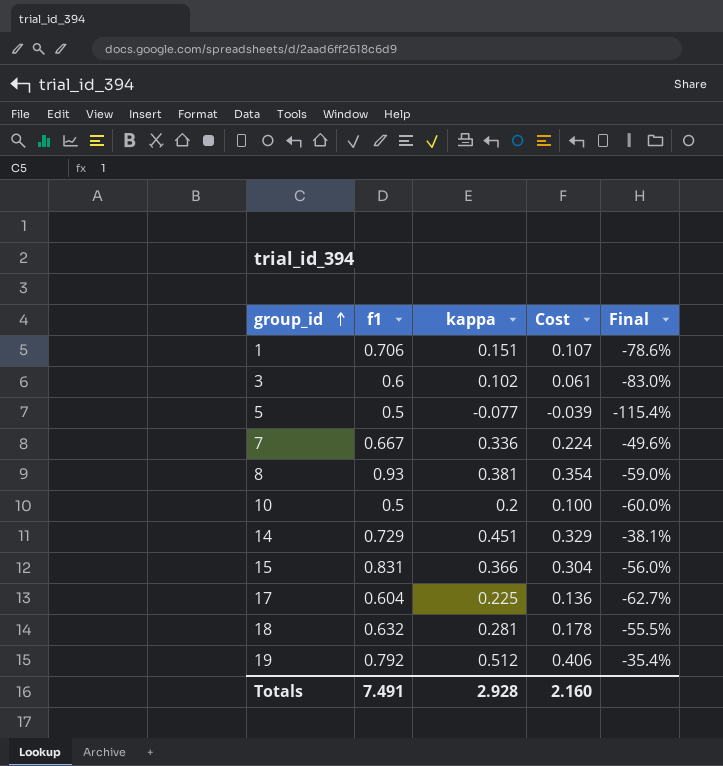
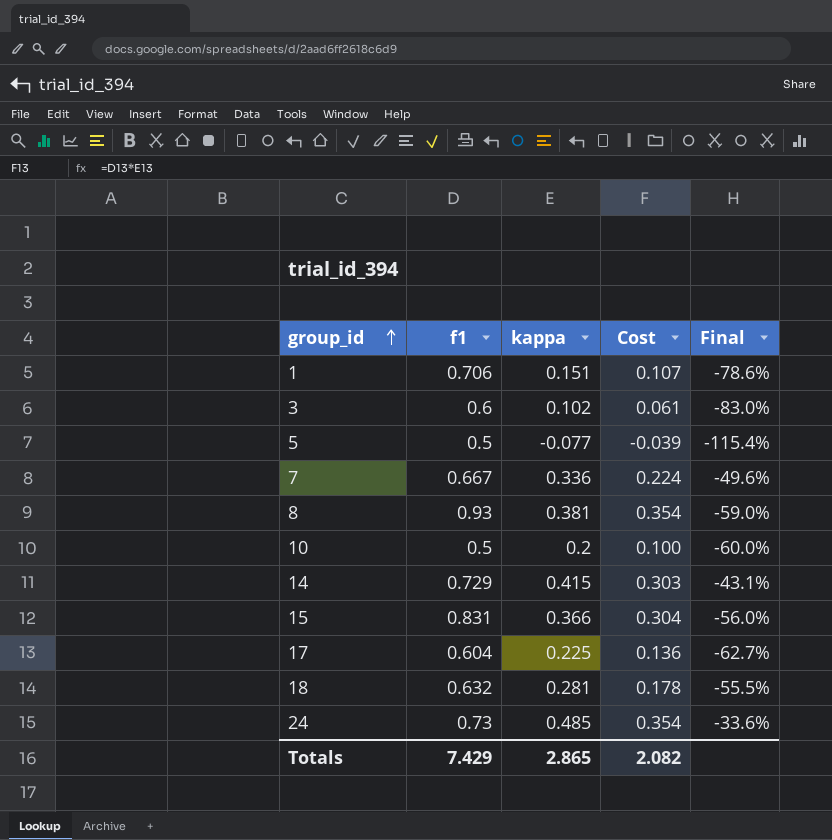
row 19: 0.792 | 0.512 | 0.406 | -35.4% -> none
14 | kappa: 0.451 -> 0.415
14 | Cost: 0.329 -> 0.303
14 | Final: -38.1% -> -43.1%
row 24: none -> 0.73 | 0.485 | 0.354 | -33.6%
Totals | f1: 7.491 -> 7.429
Totals | kappa: 2.928 -> 2.865
Totals | Cost: 2.160 -> 2.082

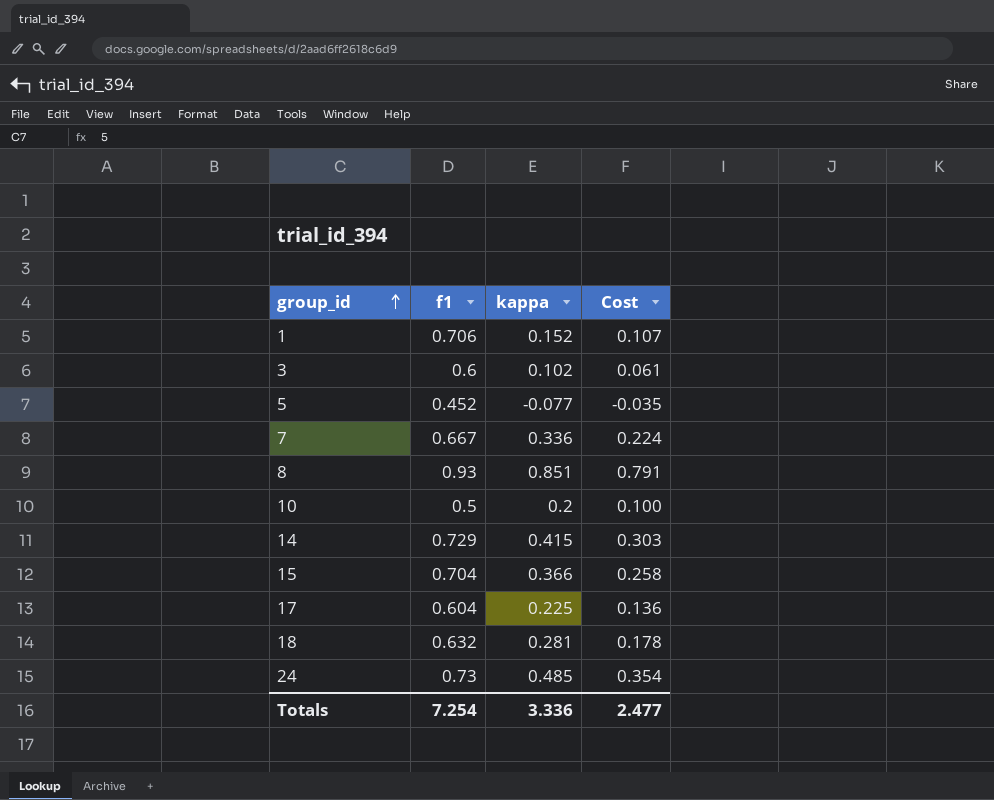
column Final | formula: ([kappa] - [f1]) / [f1] -> none
1 | kappa: 0.151 -> 0.152
5 | f1: 0.5 -> 0.452
5 | Cost: -0.039 -> -0.035
8 | kappa: 0.381 -> 0.851
8 | Cost: 0.354 -> 0.791
15 | f1: 0.831 -> 0.704
15 | Cost: 0.304 -> 0.258
Totals | f1: 7.429 -> 7.254
Totals | kappa: 2.865 -> 3.336
Totals | Cost: 2.082 -> 2.477

